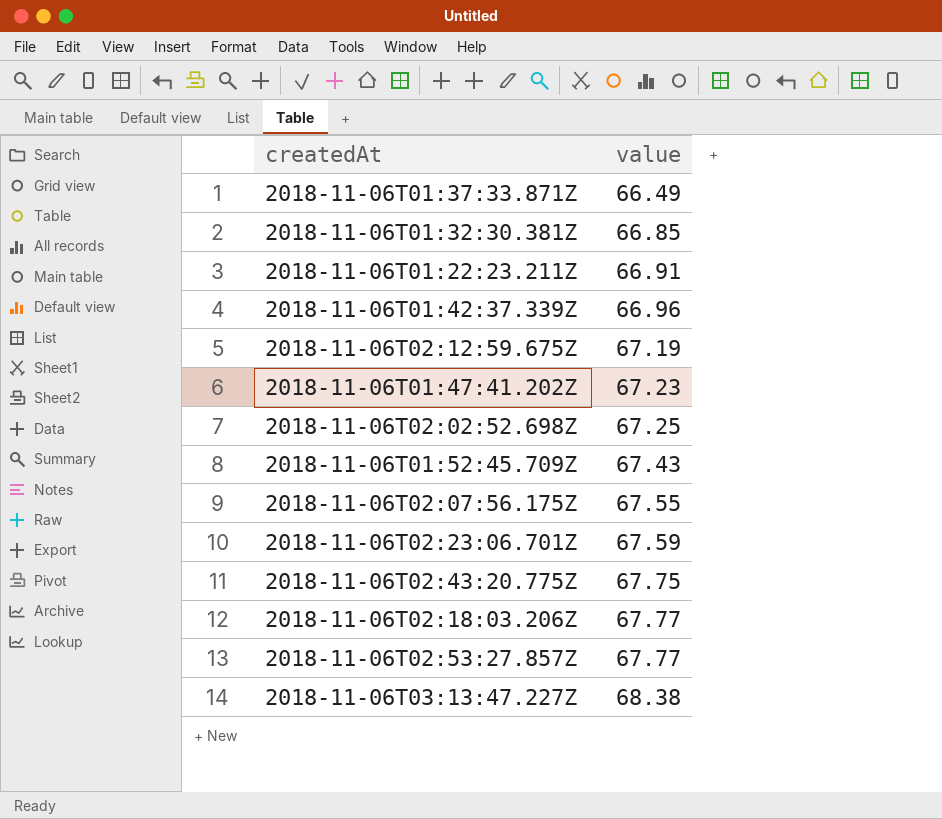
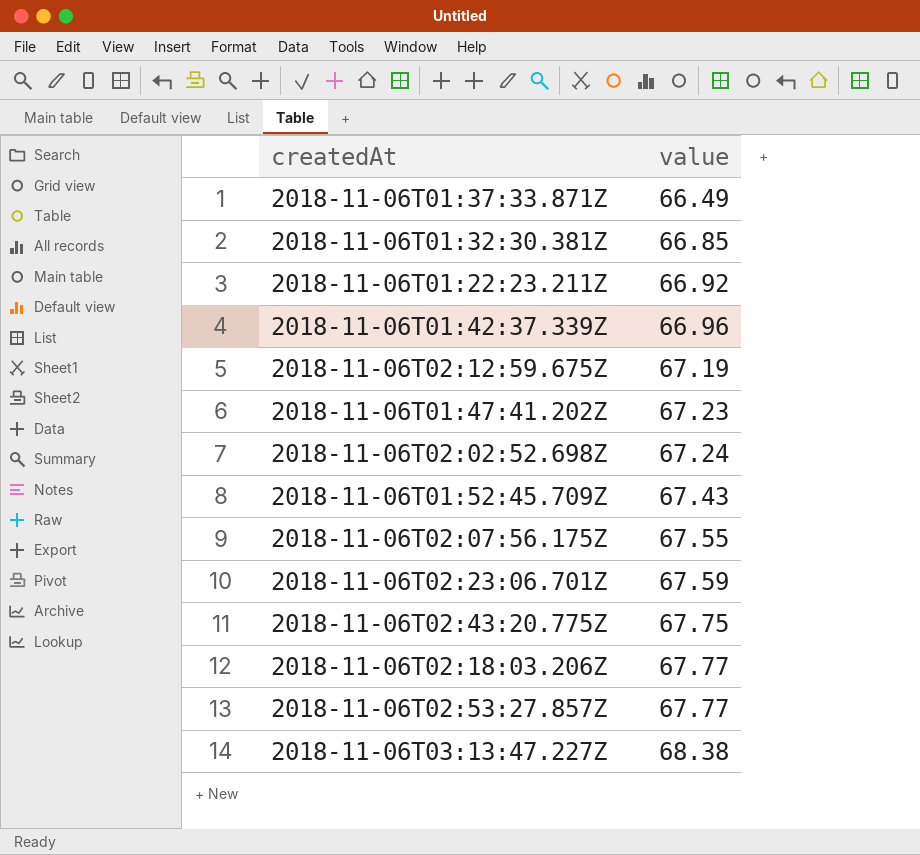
2018-11-06T01:22:23.211Z | value: 66.91 -> 66.92
2018-11-06T02:02:52.698Z | value: 67.25 -> 67.24

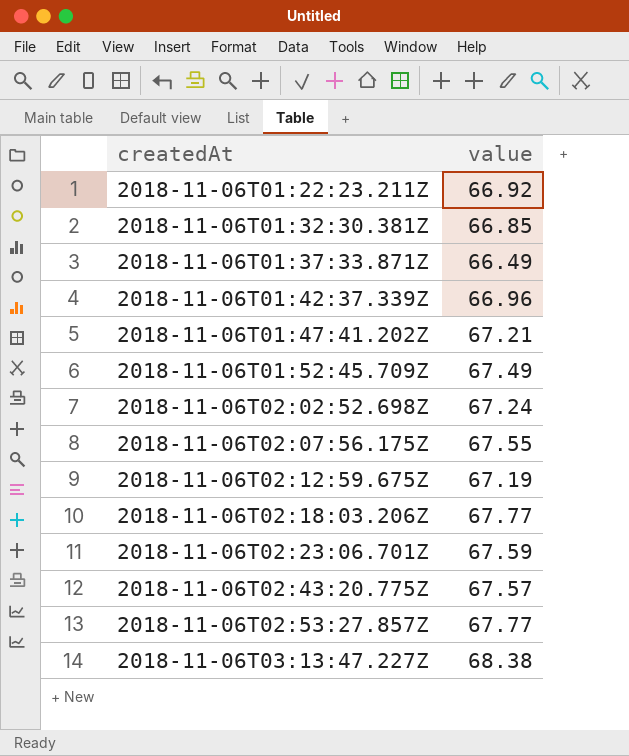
row order: value ascending -> createdAt ascending
2018-11-06T01:47:41.202Z | value: 67.23 -> 67.21
2018-11-06T01:52:45.709Z | value: 67.43 -> 67.49
2018-11-06T02:43:20.775Z | value: 67.75 -> 67.57

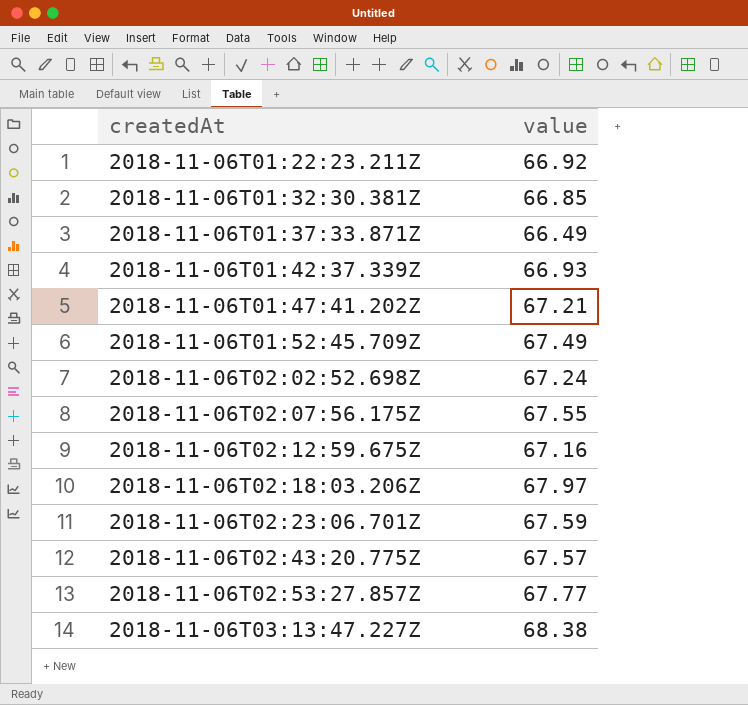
2018-11-06T01:42:37.339Z | value: 66.96 -> 66.93
2018-11-06T02:12:59.675Z | value: 67.19 -> 67.16
2018-11-06T02:18:03.206Z | value: 67.77 -> 67.97

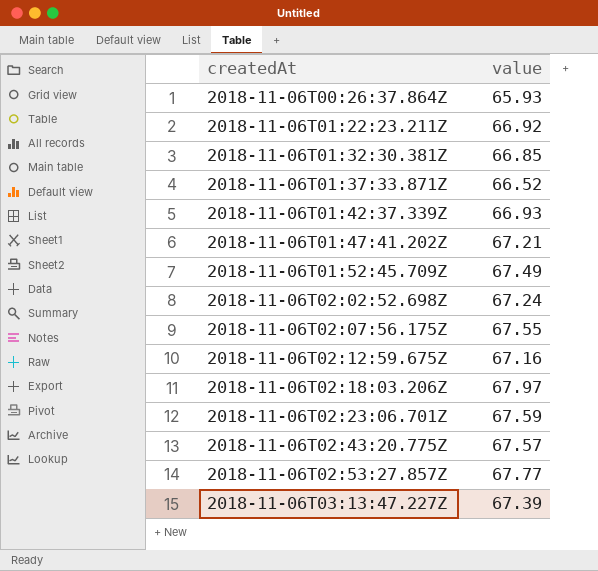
row 2018-11-06T00:26:37.864Z: none -> 65.93
2018-11-06T01:37:33.871Z | value: 66.49 -> 66.52
2018-11-06T03:13:47.227Z | value: 68.38 -> 67.39

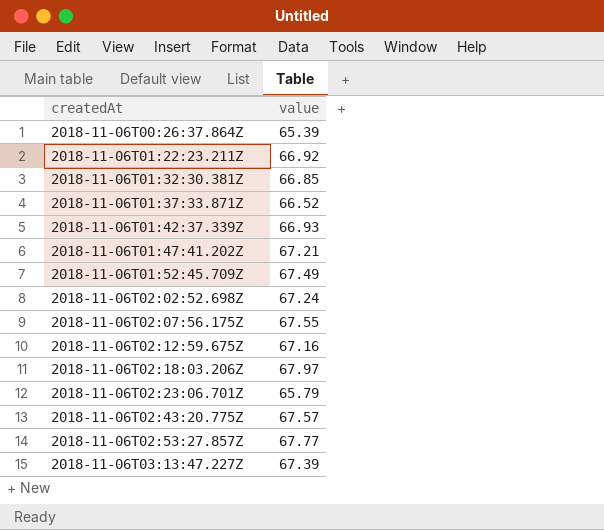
2018-11-06T00:26:37.864Z | value: 65.93 -> 65.39
2018-11-06T02:23:06.701Z | value: 67.59 -> 65.79

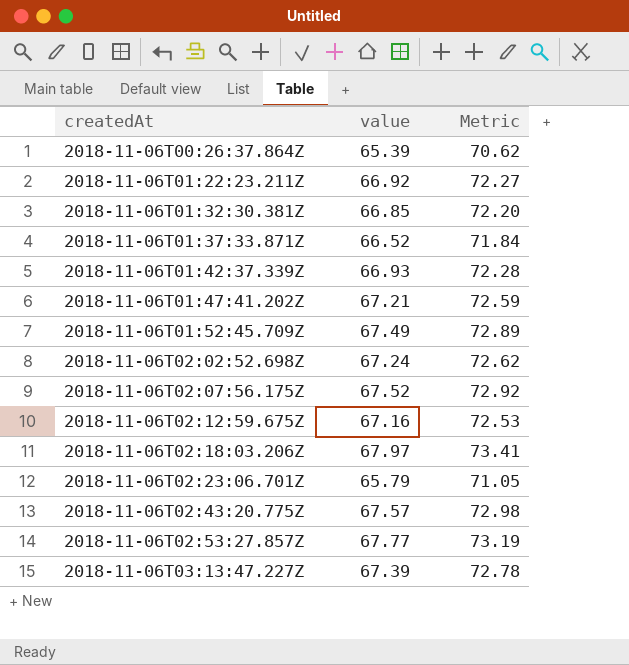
column Metric | formula: none -> [value] * 1.08
2018-11-06T02:07:56.175Z | value: 67.55 -> 67.52

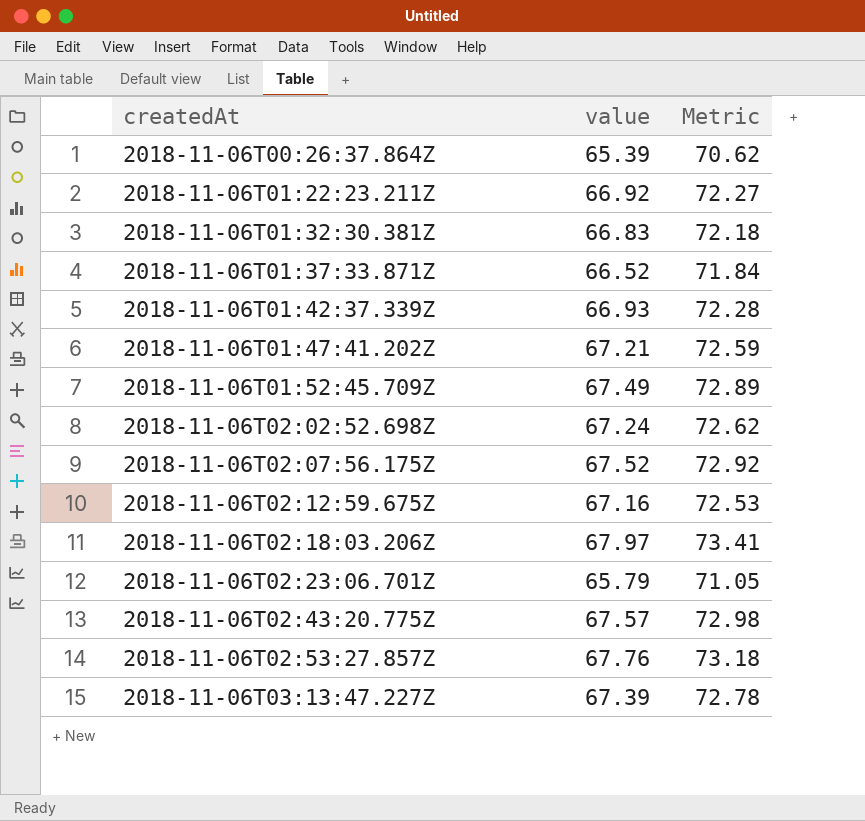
2018-11-06T01:32:30.381Z | value: 66.85 -> 66.83
2018-11-06T01:32:30.381Z | Metric: 72.20 -> 72.18
2018-11-06T02:53:27.857Z | value: 67.77 -> 67.76
2018-11-06T02:53:27.857Z | Metric: 73.19 -> 73.18

